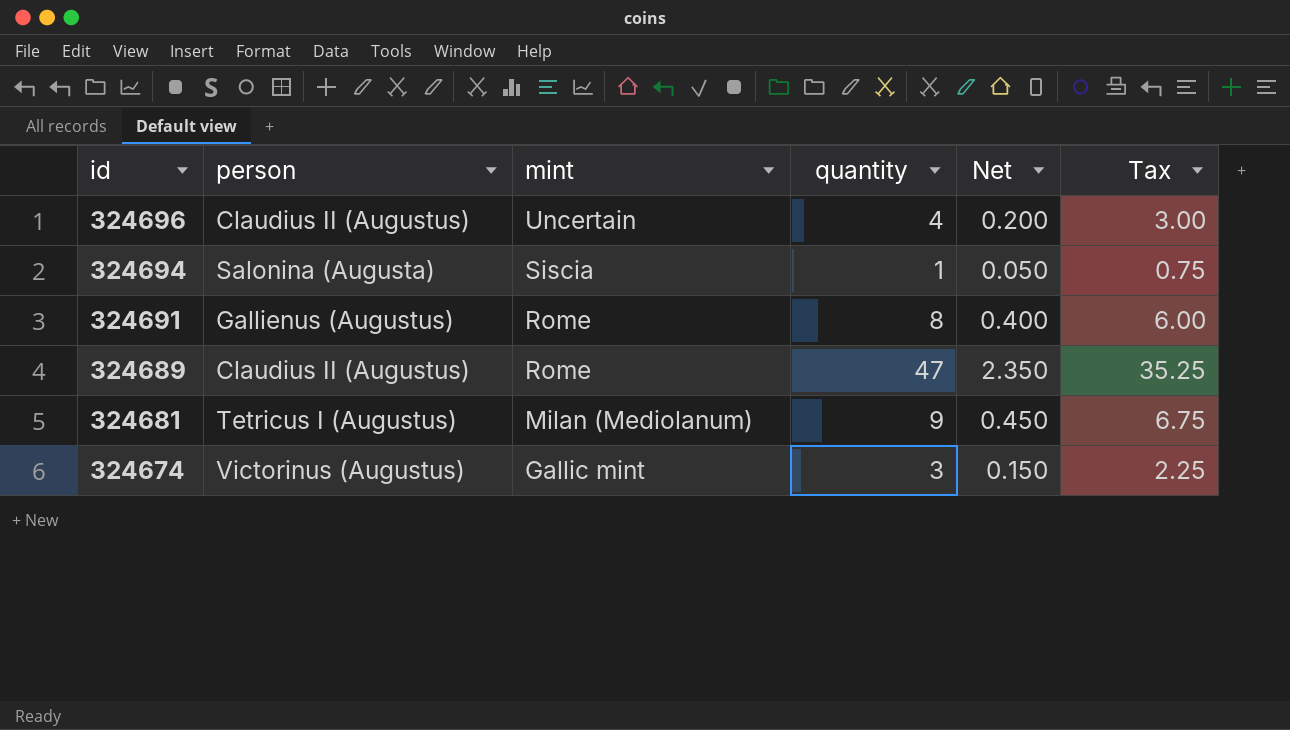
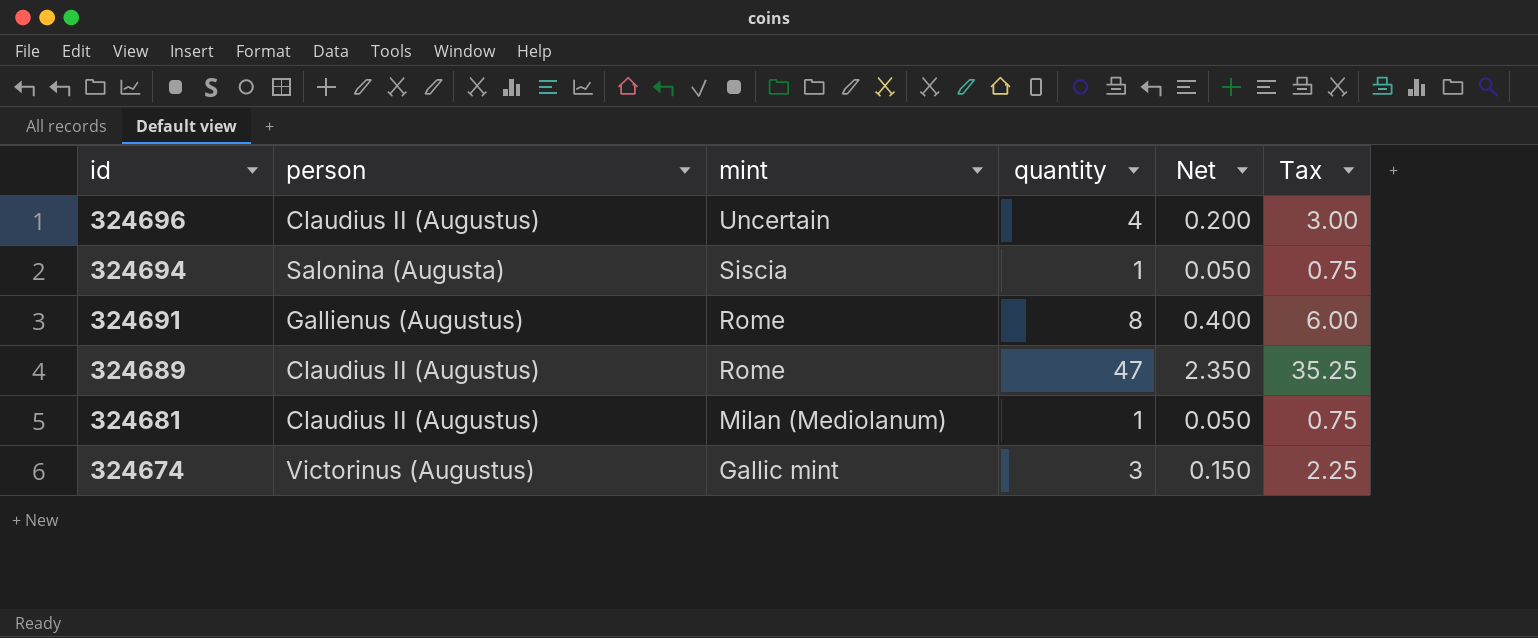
324681 | person: Tetricus I (Augustus) -> Claudius II (Augustus)
324681 | quantity: 9 -> 1
324681 | Net: 0.450 -> 0.050
324681 | Tax: 6.75 -> 0.75

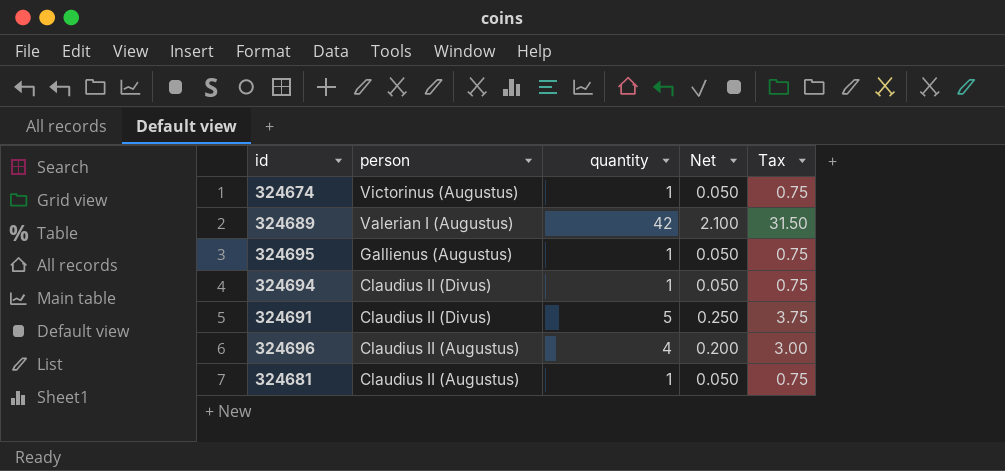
row order: id descending -> person descending
column mint | position: 3 -> none
324674 | quantity: 3 -> 1
324674 | Net: 0.150 -> 0.050
324674 | Tax: 2.25 -> 0.75
324689 | person: Claudius II (Augustus) -> Valerian I (Augustus)
324689 | quantity: 47 -> 42
324689 | Net: 2.350 -> 2.100
324689 | Tax: 35.25 -> 31.50
row 324695: none -> Gallienus (Augustus) | 1 | 0.050 | 0.75
324694 | person: Salonina (Augusta) -> Claudius II (Divus)
324691 | person: Gallienus (Augustus) -> Claudius II (Divus)
324691 | quantity: 8 -> 5
324691 | Net: 0.400 -> 0.250
324691 | Tax: 6.00 -> 3.75

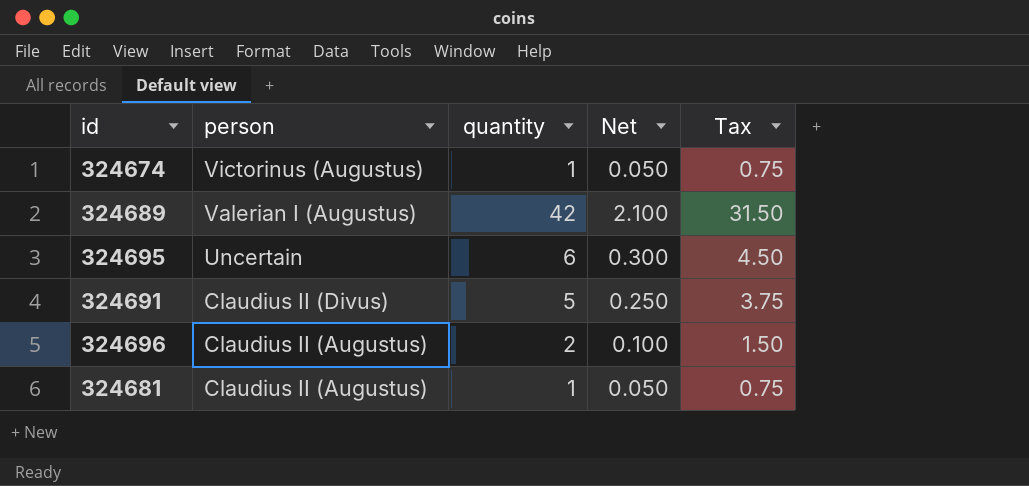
row 324694: Claudius II (Divus) | 1 | 0.050 | 0.75 -> none
324695 | person: Gallienus (Augustus) -> Uncertain
324695 | quantity: 1 -> 6
324695 | Net: 0.050 -> 0.300
324695 | Tax: 0.75 -> 4.50
324696 | quantity: 4 -> 2
324696 | Net: 0.200 -> 0.100
324696 | Tax: 3.00 -> 1.50

